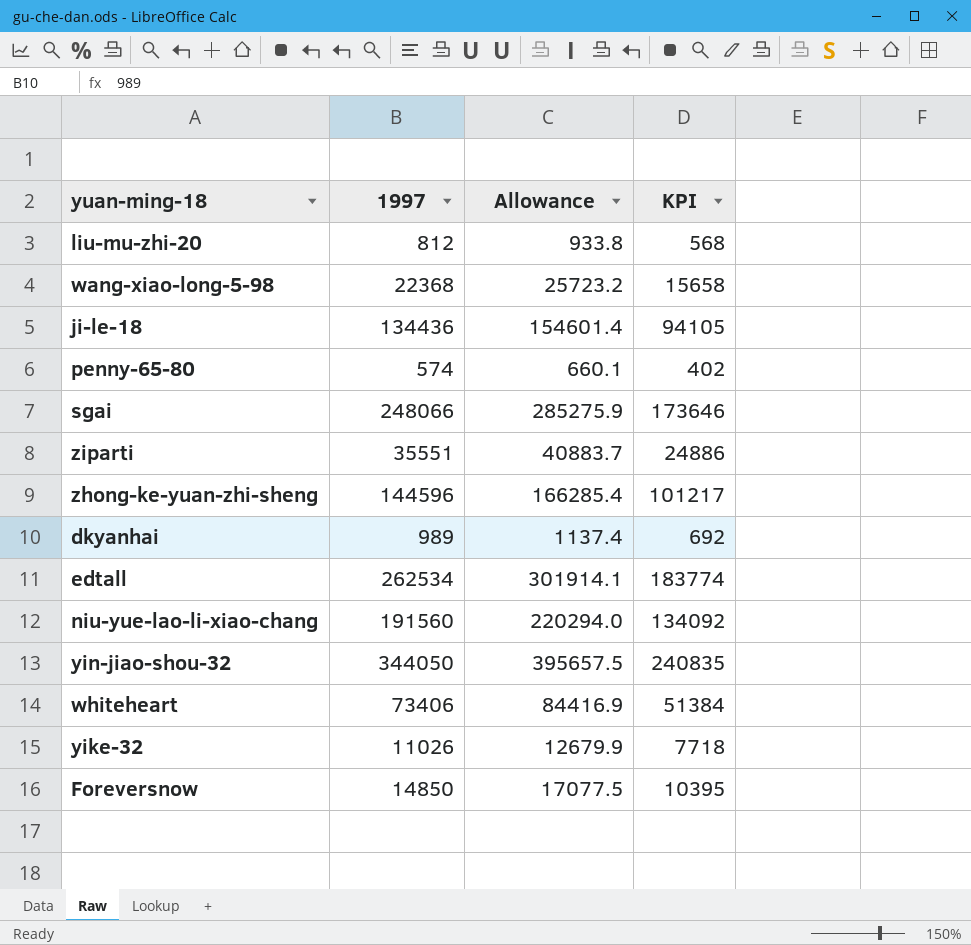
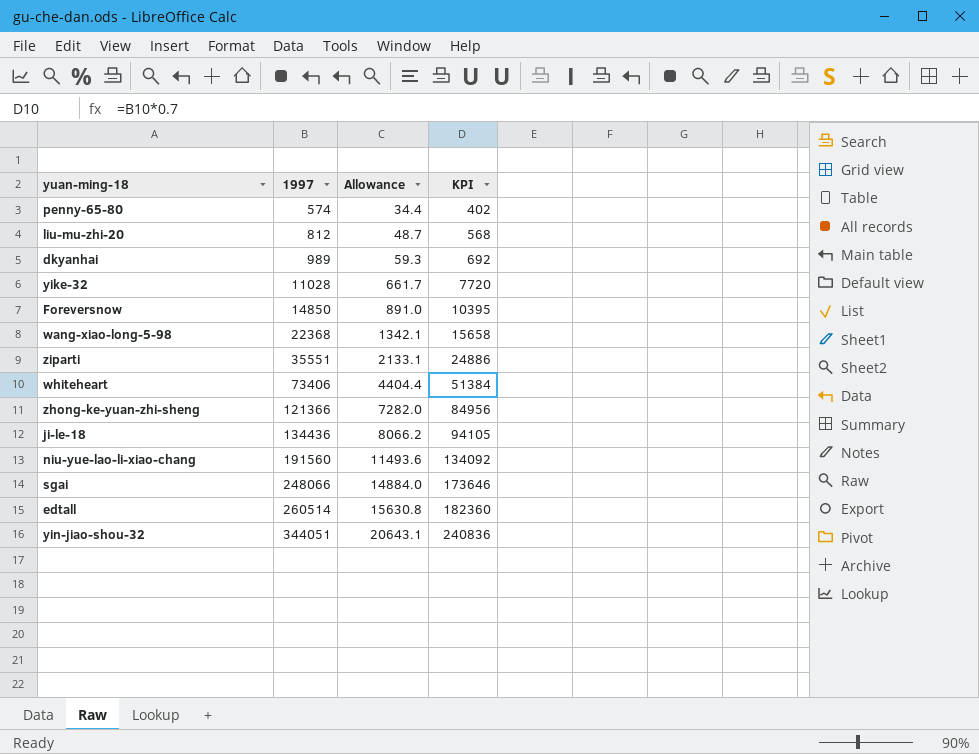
row order: none -> 1997 ascending
column Allowance | formula: [1997] * 1.15 -> [1997] * 0.06
yike-32 | 1997: 11026 -> 11028
yike-32 | KPI: 7718 -> 7720
zhong-ke-yuan-zhi-sheng | 1997: 144596 -> 121366
zhong-ke-yuan-zhi-sheng | KPI: 101217 -> 84956
edtall | 1997: 262534 -> 260514
edtall | KPI: 183774 -> 182360
yin-jiao-shou-32 | 1997: 344050 -> 344051
yin-jiao-shou-32 | KPI: 240835 -> 240836

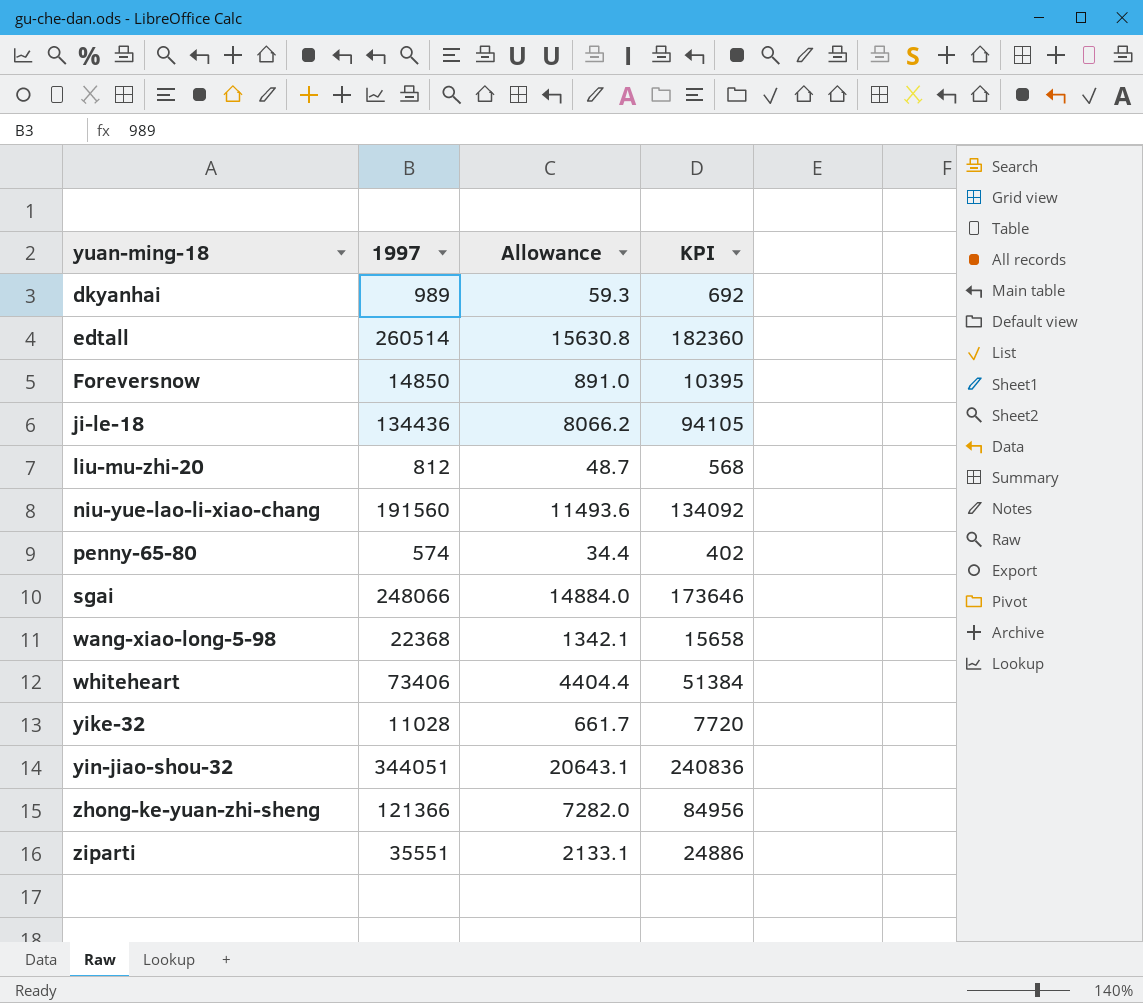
row order: 1997 ascending -> yuan-ming-18 ascending

